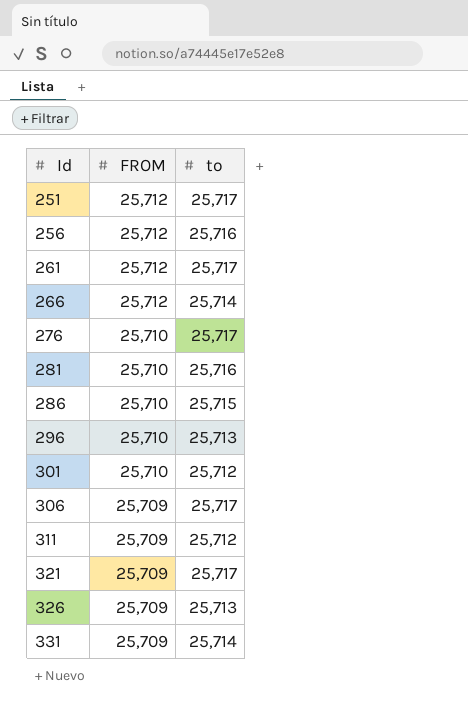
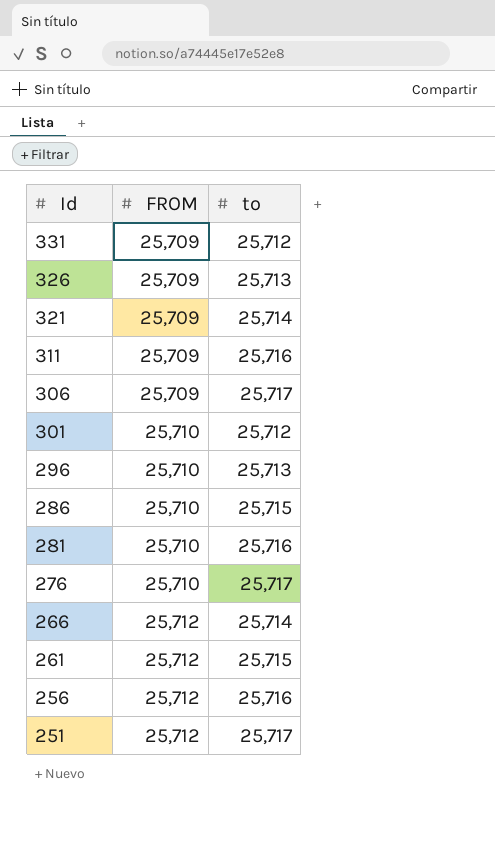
row order: Id ascending -> Id descending
331 | to: 25,714 -> 25,712
321 | to: 25,717 -> 25,714
311 | to: 25,712 -> 25,716
261 | to: 25,717 -> 25,715

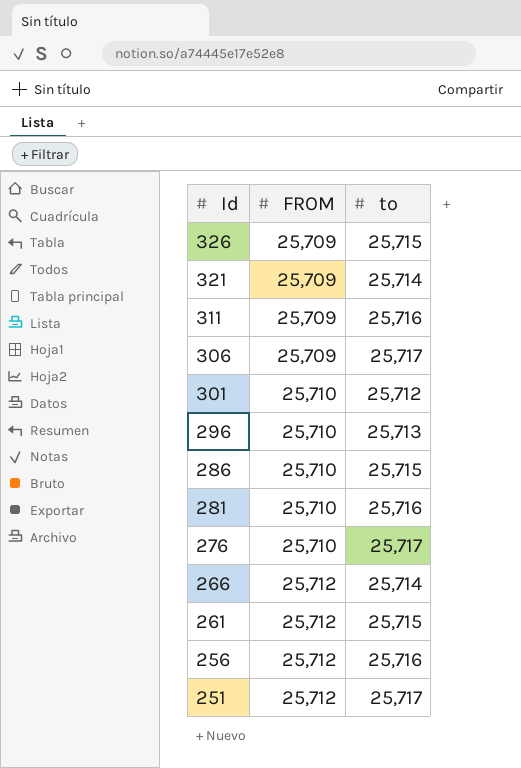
row 331: 25,709 | 25,712 -> none
326 | to: 25,713 -> 25,715

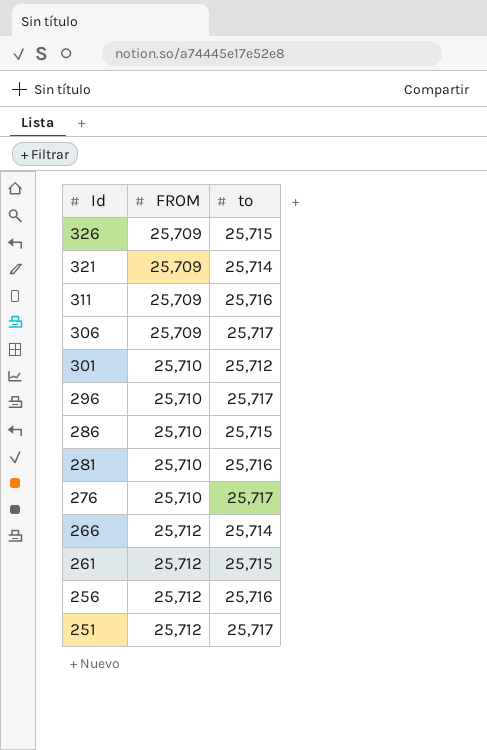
296 | to: 25,713 -> 25,717

